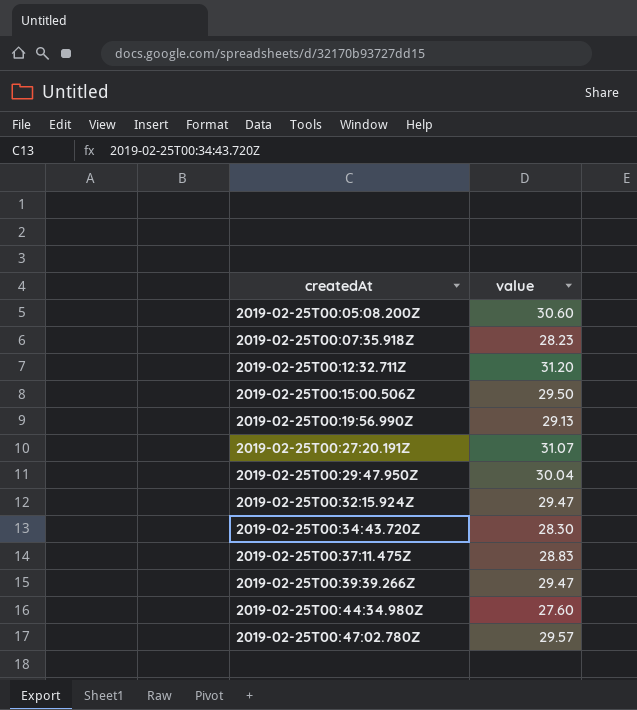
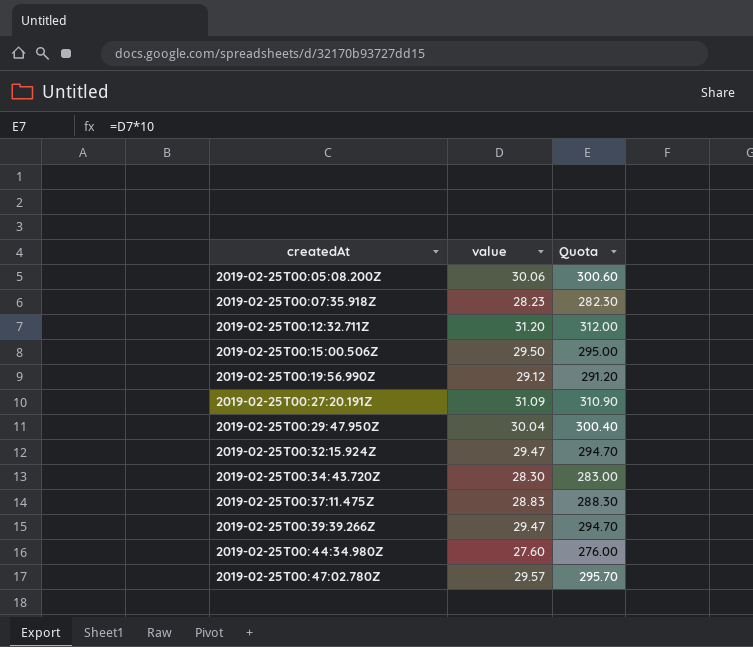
column Quota | formula: none -> [value] * 10
2019-02-25T00:05:08.200Z | value: 30.60 -> 30.06
2019-02-25T00:19:56.990Z | value: 29.13 -> 29.12
2019-02-25T00:27:20.191Z | value: 31.07 -> 31.09

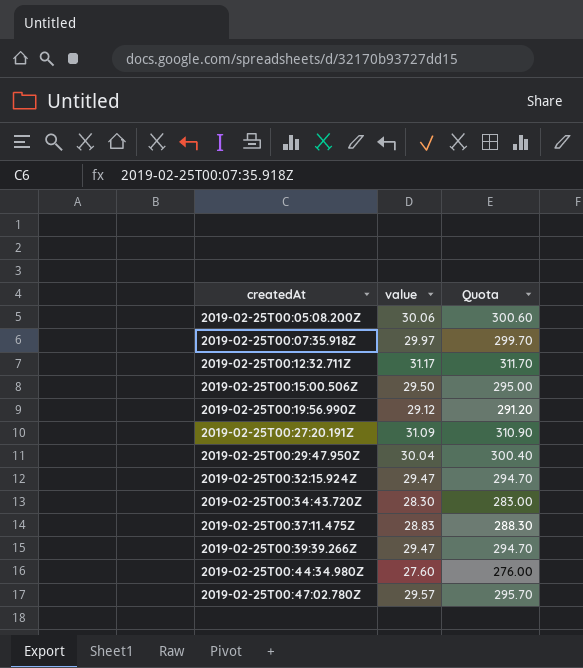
2019-02-25T00:07:35.918Z | value: 28.23 -> 29.97
2019-02-25T00:07:35.918Z | Quota: 282.30 -> 299.70
2019-02-25T00:12:32.711Z | value: 31.20 -> 31.17
2019-02-25T00:12:32.711Z | Quota: 312.00 -> 311.70

